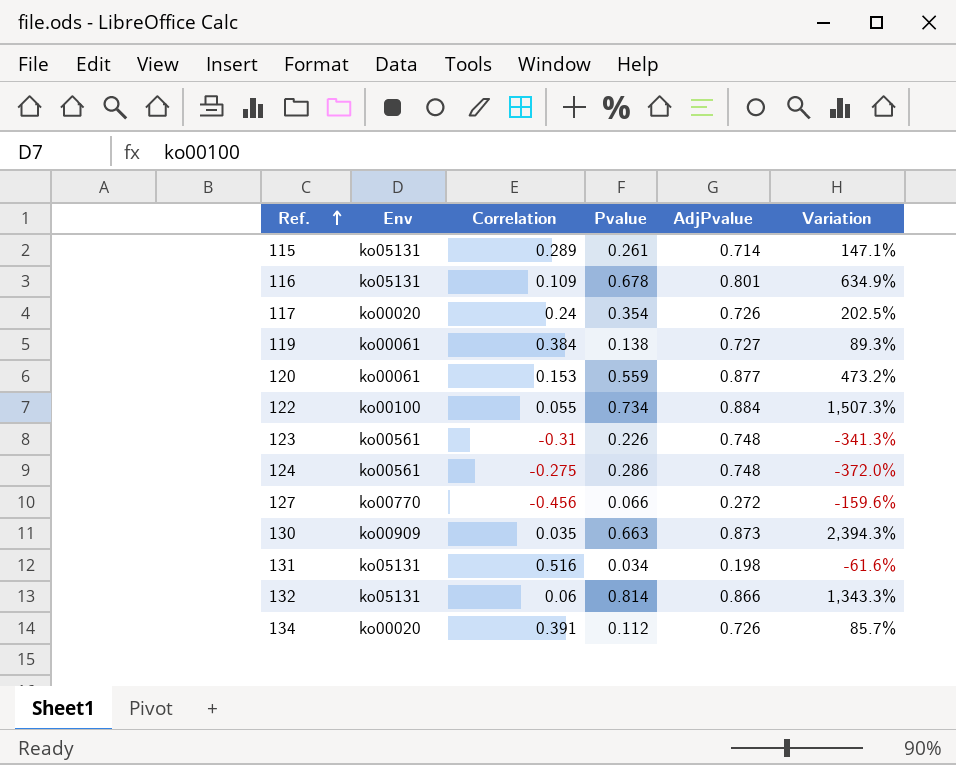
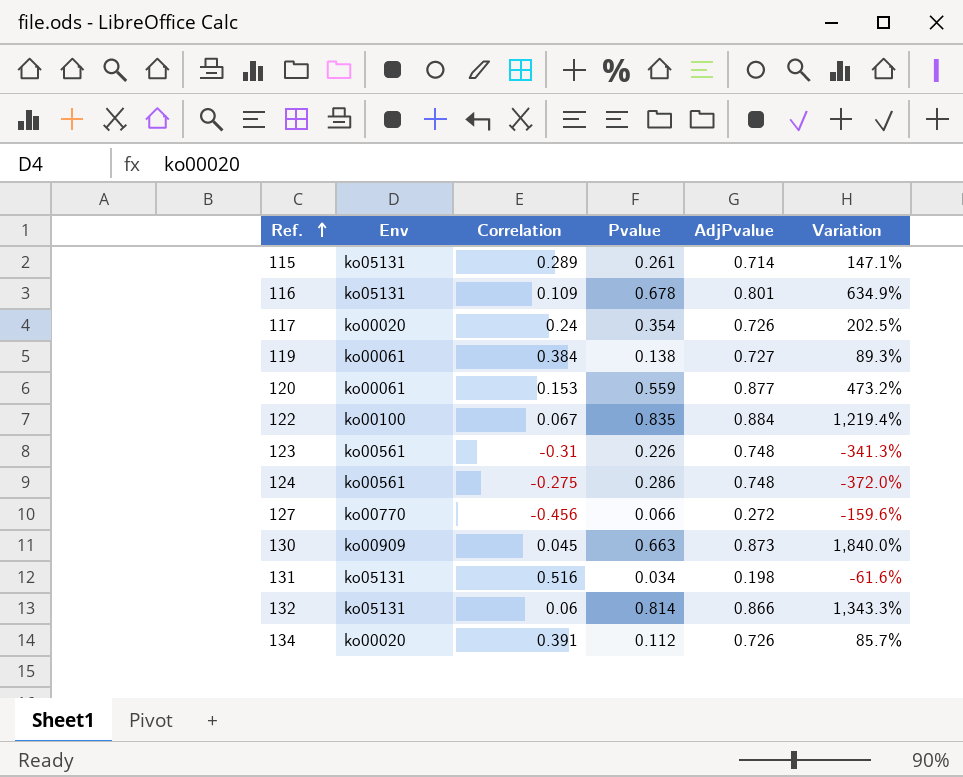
122 | Correlation: 0.055 -> 0.067
122 | Pvalue: 0.734 -> 0.835
122 | Variation: 1,507.3% -> 1,219.4%
130 | Correlation: 0.035 -> 0.045
130 | Variation: 2,394.3% -> 1,840.0%

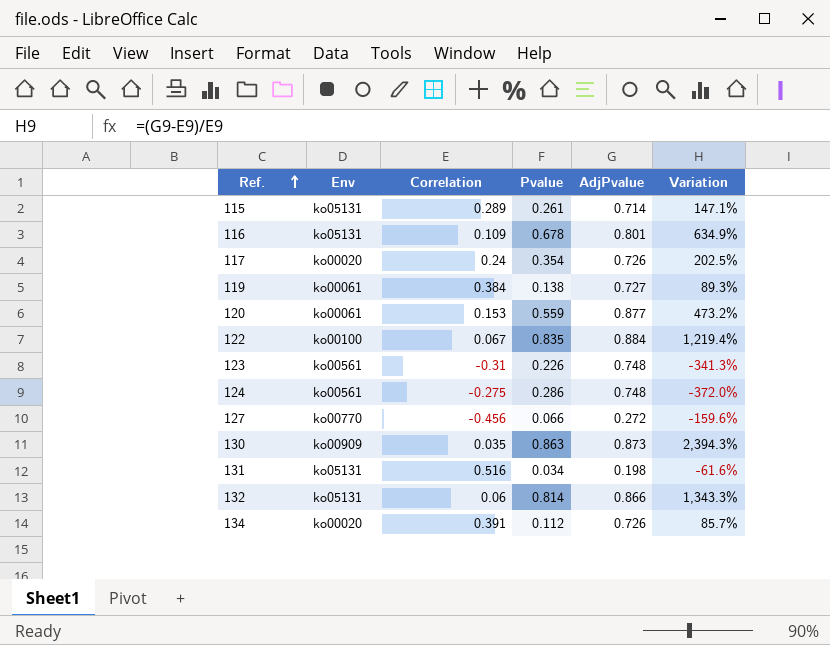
130 | Correlation: 0.045 -> 0.035
130 | Pvalue: 0.663 -> 0.863
130 | Variation: 1,840.0% -> 2,394.3%

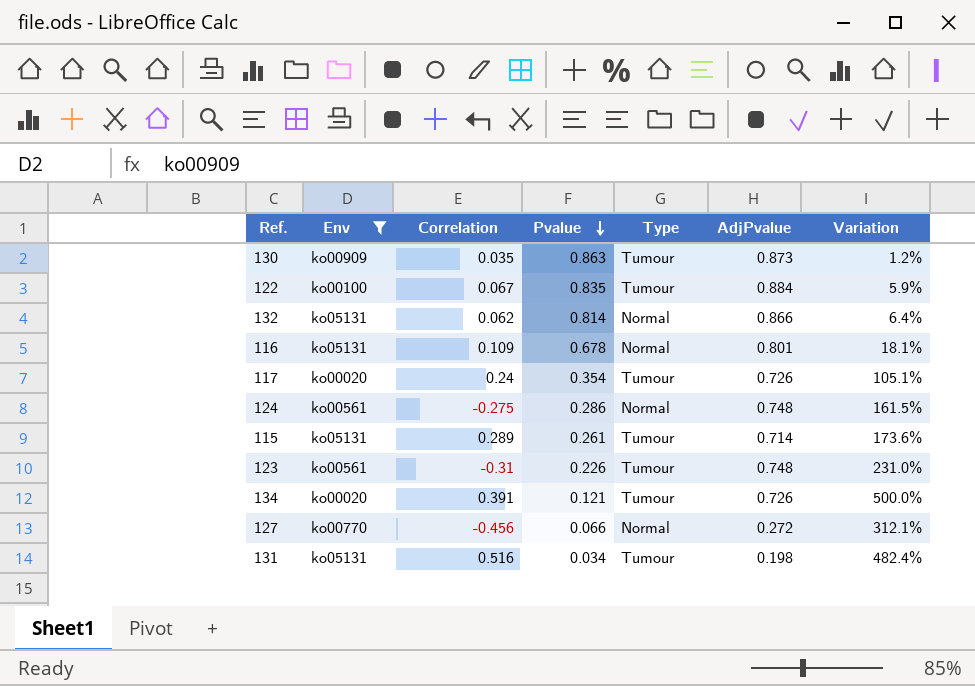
filter: none -> Env != ko00061
row order: Ref. ascending -> Pvalue descending
column Type | position: none -> 5
column Variation | formula: ([AdjPvalue] - [Correlation]) / [Correlation] -> ([AdjPvalue] - [Pvalue]) / [Pvalue]
132 | Correlation: 0.06 -> 0.062
134 | Pvalue: 0.112 -> 0.121

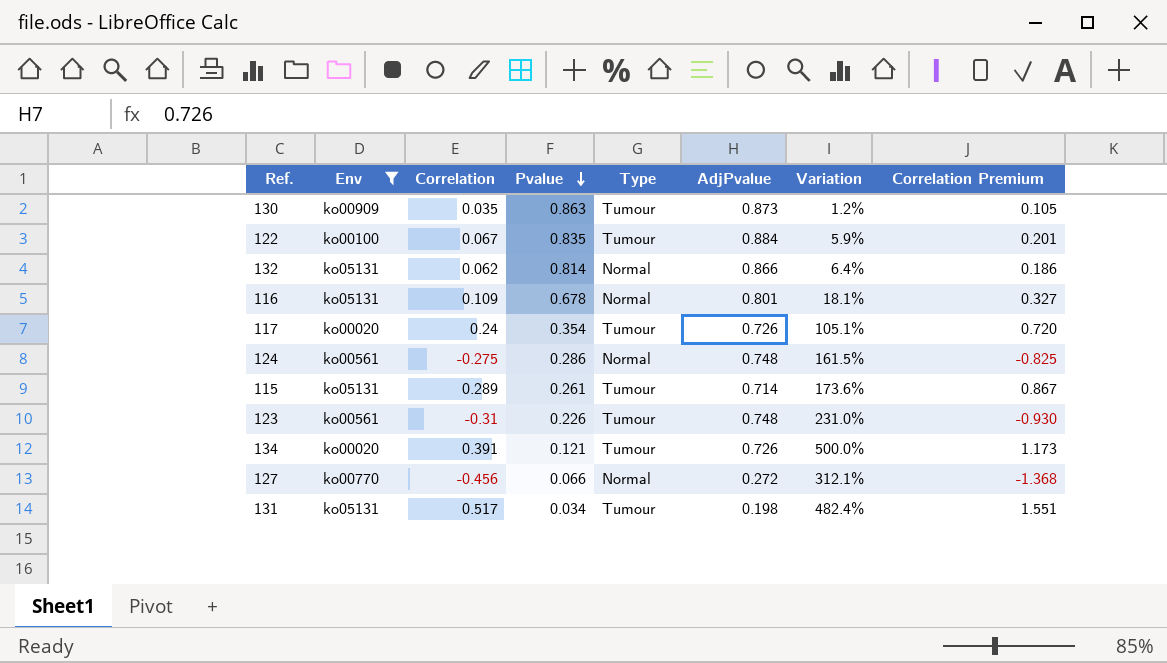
column Correlation Premium | formula: none -> [Correlation] * 3
131 | Correlation: 0.516 -> 0.517

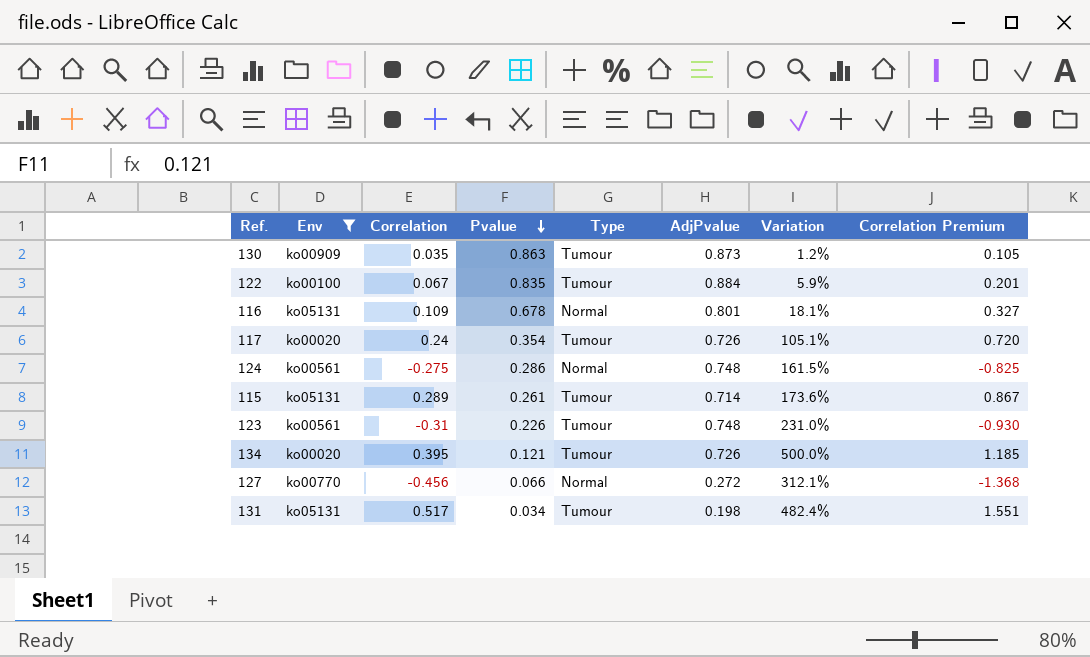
row 132: ko05131 | 0.062 | 0.814 | Normal | 0.866 | 6.4% | 0.186 -> none
134 | Correlation: 0.391 -> 0.395
134 | Correlation Premium: 1.173 -> 1.185

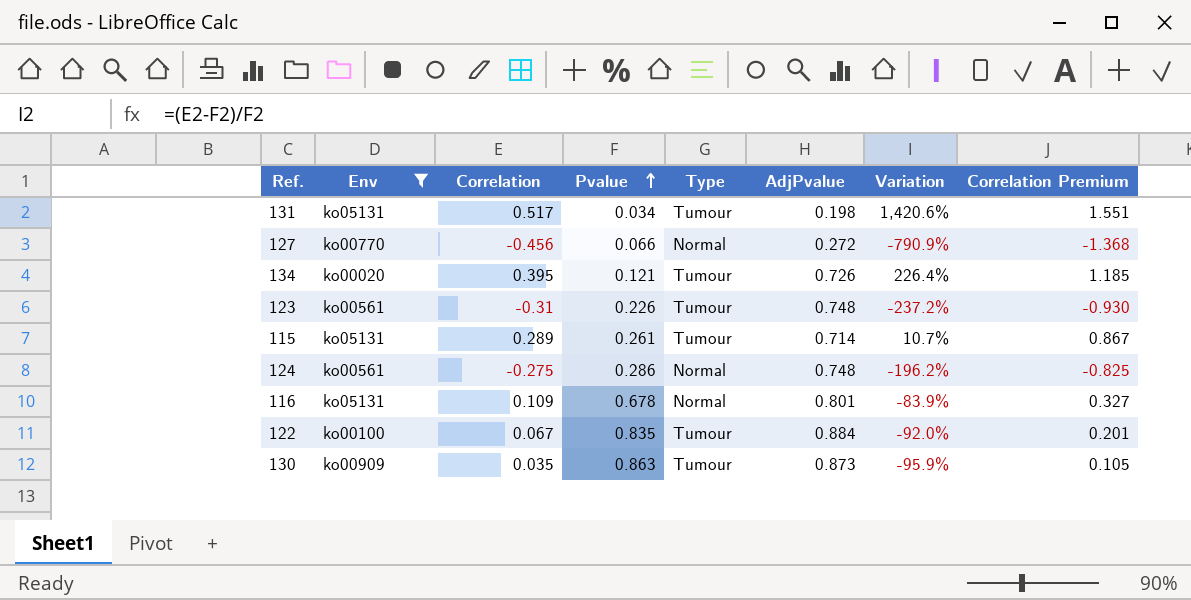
row order: Pvalue descending -> Pvalue ascending
column Variation | formula: ([AdjPvalue] - [Pvalue]) / [Pvalue] -> ([Correlation] - [Pvalue]) / [Pvalue]
row 117: ko00020 | 0.24 | 0.354 | Tumour | 0.726 | 105.1% | 0.720 -> none

